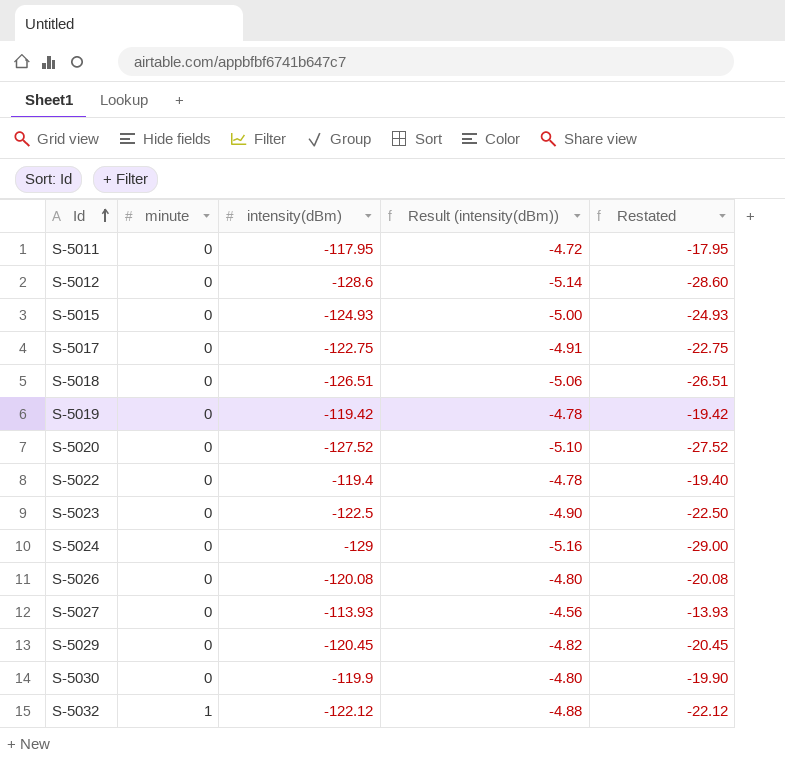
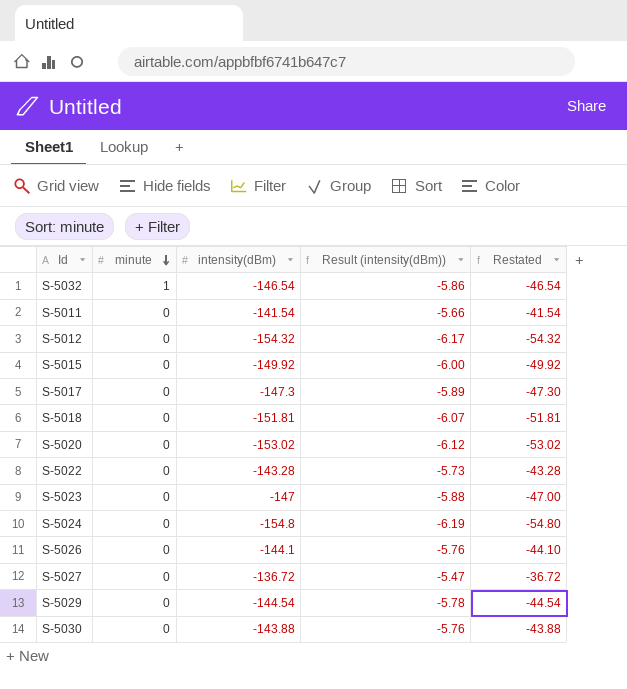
row order: Id ascending -> minute descending
row S-5019: 0 | -119.42 | -4.78 | -19.42 -> none
S-5032 | intensity(dBm): -122.12 -> -146.54
S-5032 | Result (intensity(dBm)): -4.88 -> -5.86
S-5032 | Restated: -22.12 -> -46.54
S-5011 | intensity(dBm): -117.95 -> -141.54
S-5011 | Result (intensity(dBm)): -4.72 -> -5.66
S-5011 | Restated: -17.95 -> -41.54
S-5012 | intensity(dBm): -128.6 -> -154.32
S-5012 | Result (intensity(dBm)): -5.14 -> -6.17
S-5012 | Restated: -28.60 -> -54.32
S-5015 | intensity(dBm): -124.93 -> -149.92
S-5015 | Result (intensity(dBm)): -5.00 -> -6.00
S-5015 | Restated: -24.93 -> -49.92
S-5017 | intensity(dBm): -122.75 -> -147.3
S-5017 | Result (intensity(dBm)): -4.91 -> -5.89
S-5017 | Restated: -22.75 -> -47.30
S-5018 | intensity(dBm): -126.51 -> -151.81
S-5018 | Result (intensity(dBm)): -5.06 -> -6.07
S-5018 | Restated: -26.51 -> -51.81
S-5020 | intensity(dBm): -127.52 -> -153.02
S-5020 | Result (intensity(dBm)): -5.10 -> -6.12
S-5020 | Restated: -27.52 -> -53.02
S-5022 | intensity(dBm): -119.4 -> -143.28
S-5022 | Result (intensity(dBm)): -4.78 -> -5.73
S-5022 | Restated: -19.40 -> -43.28
S-5023 | intensity(dBm): -122.5 -> -147
S-5023 | Result (intensity(dBm)): -4.90 -> -5.88
S-5023 | Restated: -22.50 -> -47.00
S-5024 | intensity(dBm): -129 -> -154.8
S-5024 | Result (intensity(dBm)): -5.16 -> -6.19
S-5024 | Restated: -29.00 -> -54.80
S-5026 | intensity(dBm): -120.08 -> -144.1
S-5026 | Result (intensity(dBm)): -4.80 -> -5.76
S-5026 | Restated: -20.08 -> -44.10
S-5027 | intensity(dBm): -113.93 -> -136.72
S-5027 | Result (intensity(dBm)): -4.56 -> -5.47
S-5027 | Restated: -13.93 -> -36.72
S-5029 | intensity(dBm): -120.45 -> -144.54
S-5029 | Result (intensity(dBm)): -4.82 -> -5.78
S-5029 | Restated: -20.45 -> -44.54
S-5030 | intensity(dBm): -119.9 -> -143.88
S-5030 | Result (intensity(dBm)): -4.80 -> -5.76
S-5030 | Restated: -19.90 -> -43.88

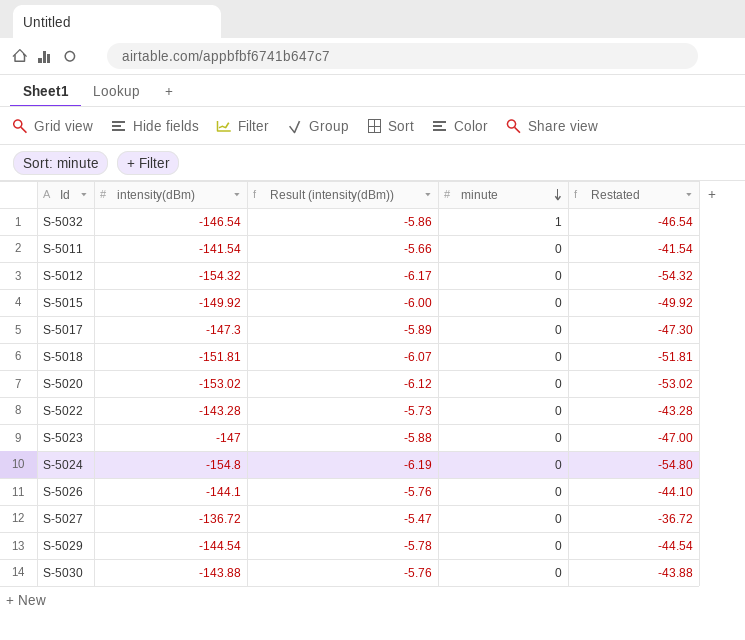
column minute | position: 2 -> 4

